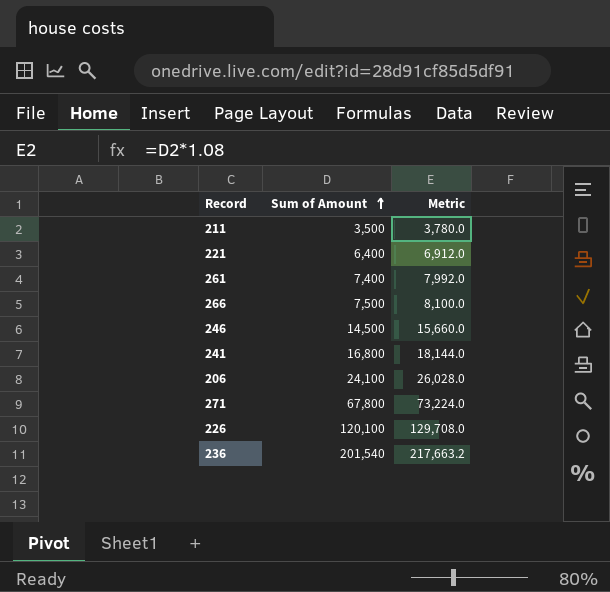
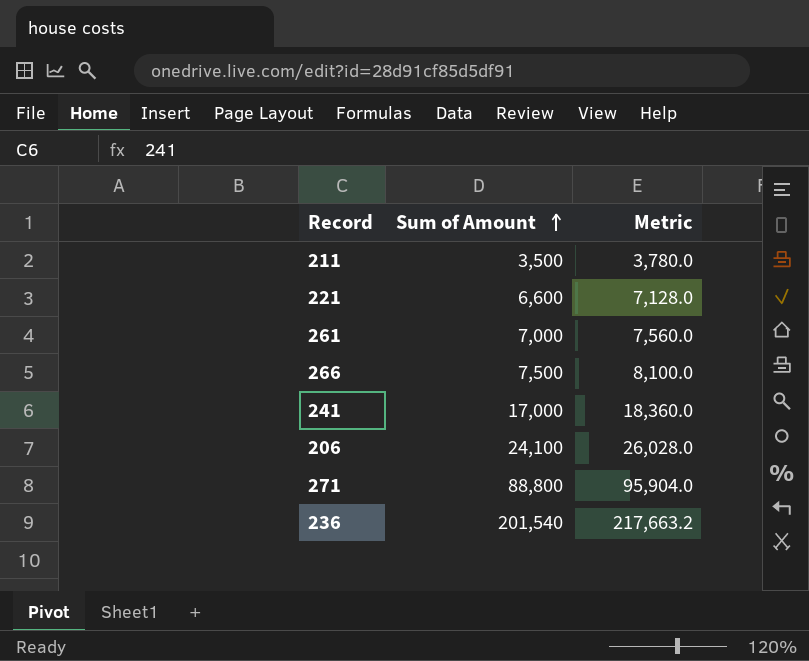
row 246: 14,500 | 15,660.0 -> none
row 226: 120,100 | 129,708.0 -> none
221 | Sum of Amount: 6,400 -> 6,600
221 | Metric: 6,912.0 -> 7,128.0
261 | Sum of Amount: 7,400 -> 7,000
261 | Metric: 7,992.0 -> 7,560.0
241 | Sum of Amount: 16,800 -> 17,000
241 | Metric: 18,144.0 -> 18,360.0
271 | Sum of Amount: 67,800 -> 88,800
271 | Metric: 73,224.0 -> 95,904.0

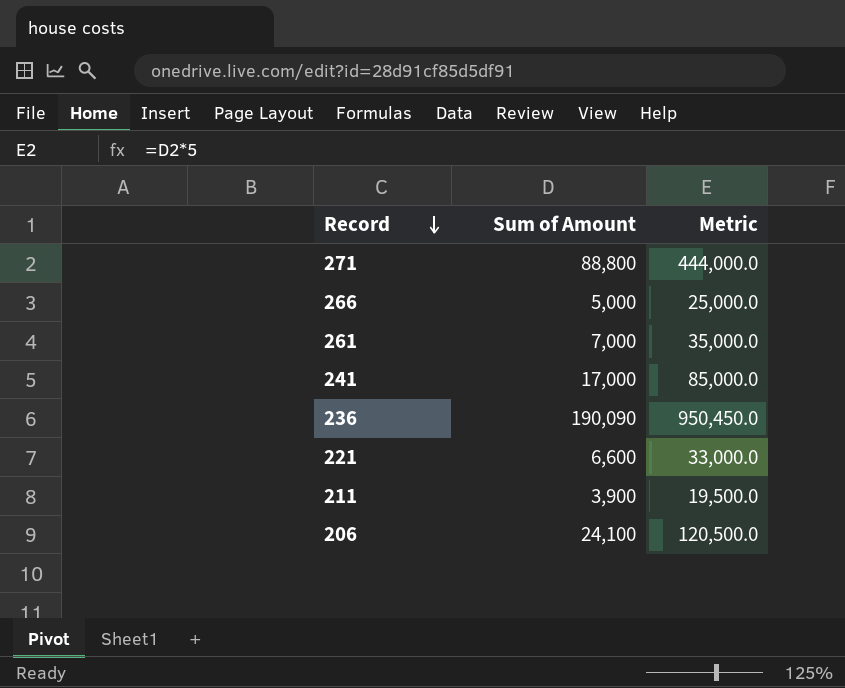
row order: Sum of Amount ascending -> Record descending
column Metric | formula: [Sum of Amount] * 1.08 -> [Sum of Amount] * 5
266 | Sum of Amount: 7,500 -> 5,000
236 | Sum of Amount: 201,540 -> 190,090
211 | Sum of Amount: 3,500 -> 3,900

